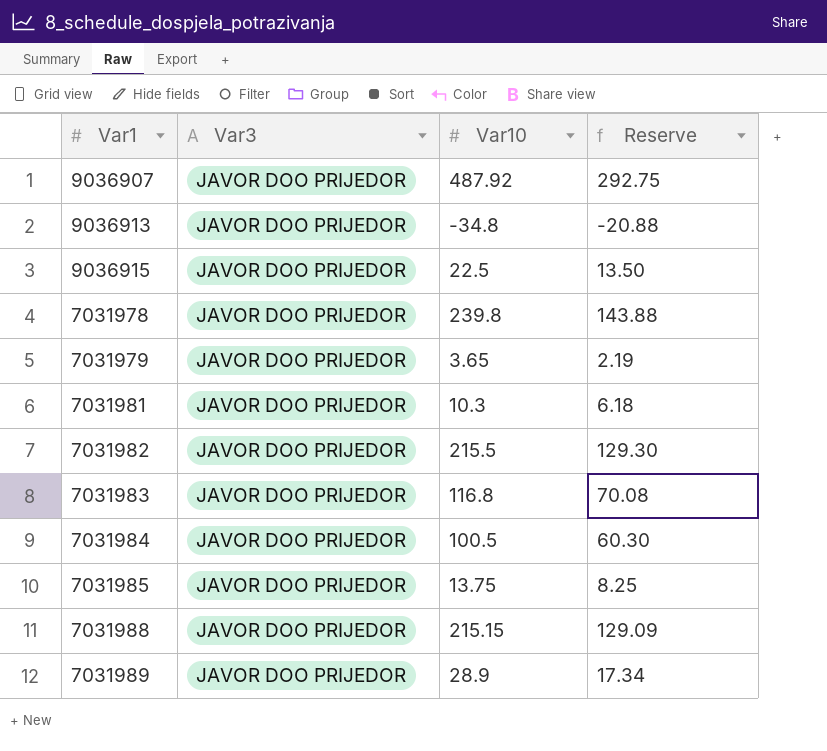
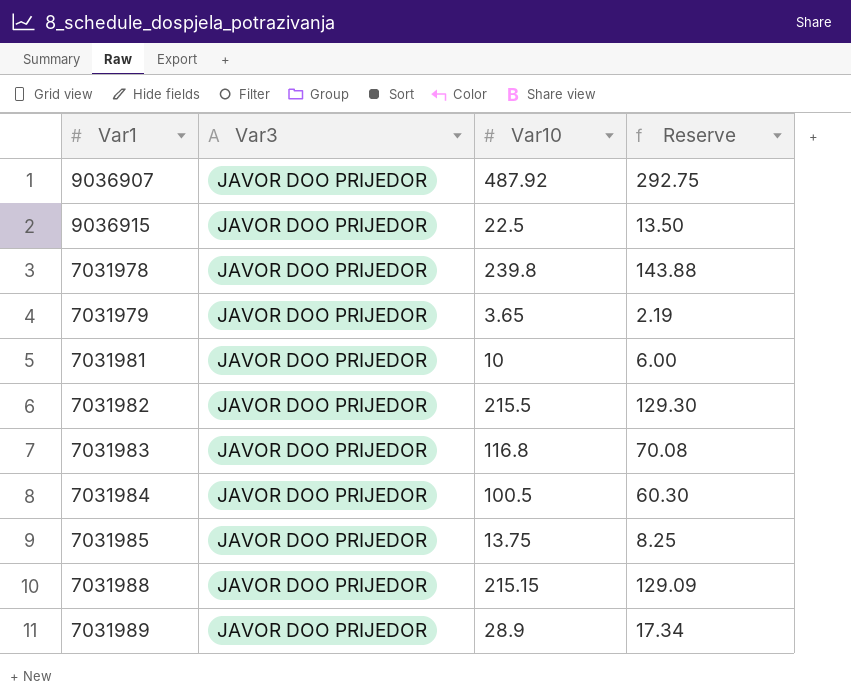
row 9036913: JAVOR DOO PRIJEDOR | -34.8 | -20.88 -> none
7031981 | Var10: 10.3 -> 10
7031981 | Reserve: 6.18 -> 6.00

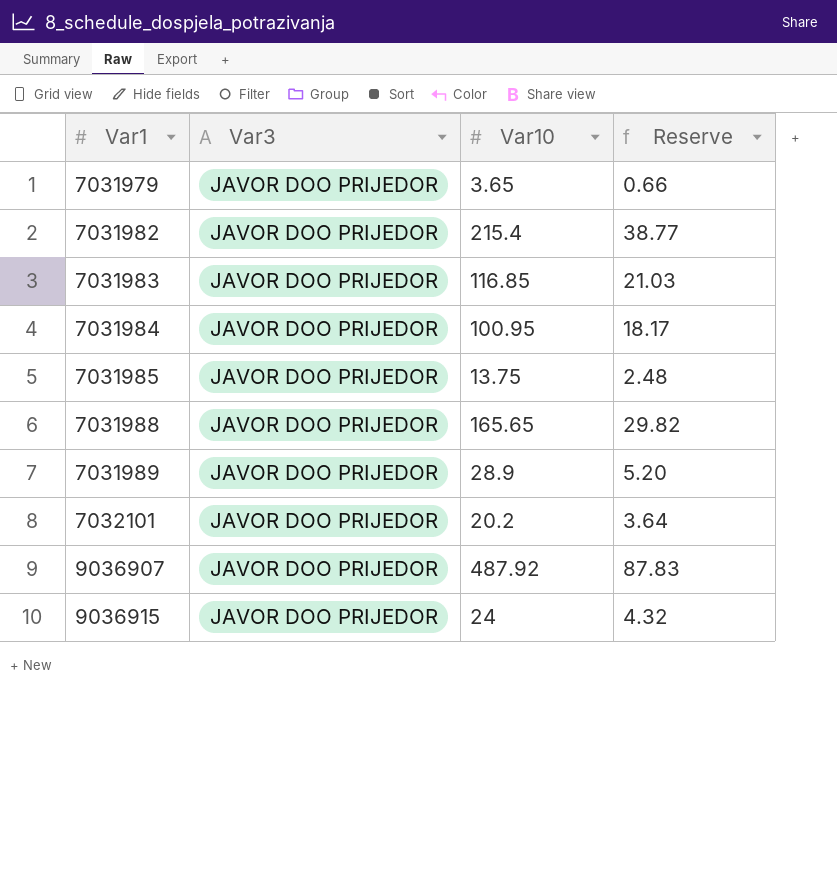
row order: none -> Var1 ascending
column Reserve | formula: [Var10] * 0.6 -> [Var10] * 0.18
row 7031978: JAVOR DOO PRIJEDOR | 239.8 | 143.88 -> none
row 7031981: JAVOR DOO PRIJEDOR | 10 | 6.00 -> none
7031982 | Var10: 215.5 -> 215.4
7031983 | Var10: 116.8 -> 116.85
7031984 | Var10: 100.5 -> 100.95
7031988 | Var10: 215.15 -> 165.65
row 7032101: none -> JAVOR DOO PRIJEDOR | 20.2 | 3.64
9036915 | Var10: 22.5 -> 24

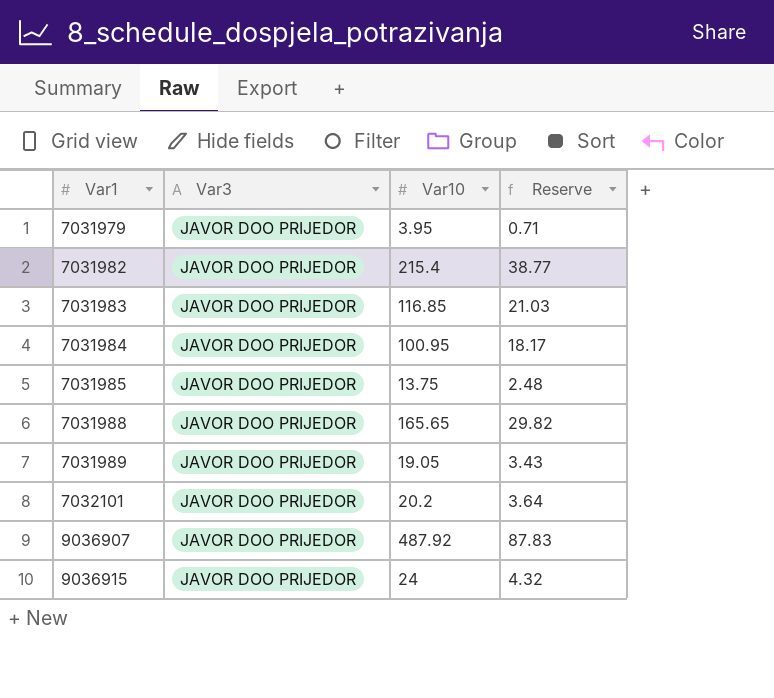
7031979 | Var10: 3.65 -> 3.95
7031979 | Reserve: 0.66 -> 0.71
7031989 | Var10: 28.9 -> 19.05
7031989 | Reserve: 5.20 -> 3.43

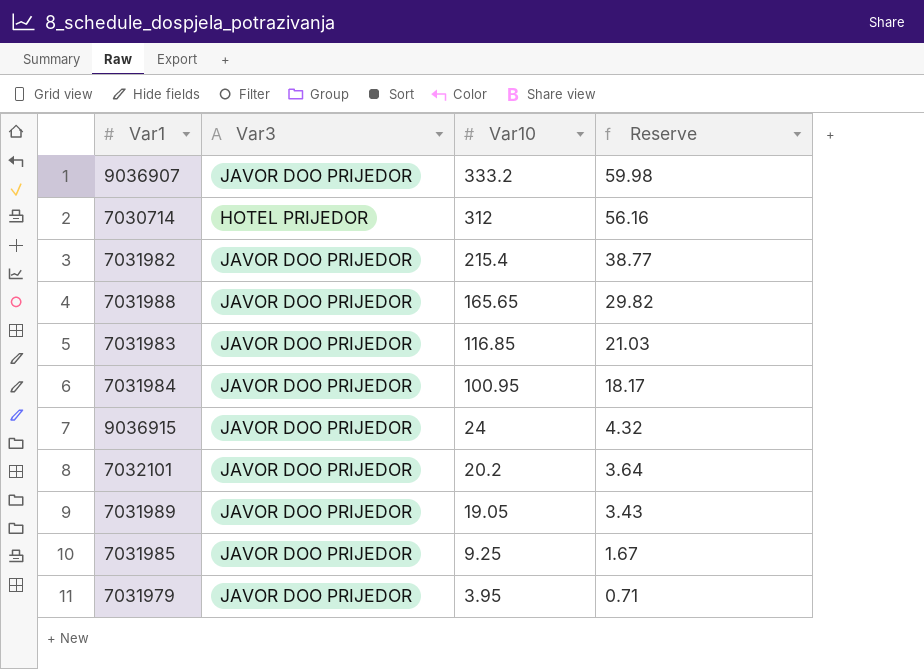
row order: Var1 ascending -> Var10 descending
9036907 | Var10: 487.92 -> 333.2
9036907 | Reserve: 87.83 -> 59.98
row 7030714: none -> HOTEL PRIJEDOR | 312 | 56.16
7031985 | Var10: 13.75 -> 9.25
7031985 | Reserve: 2.48 -> 1.67

